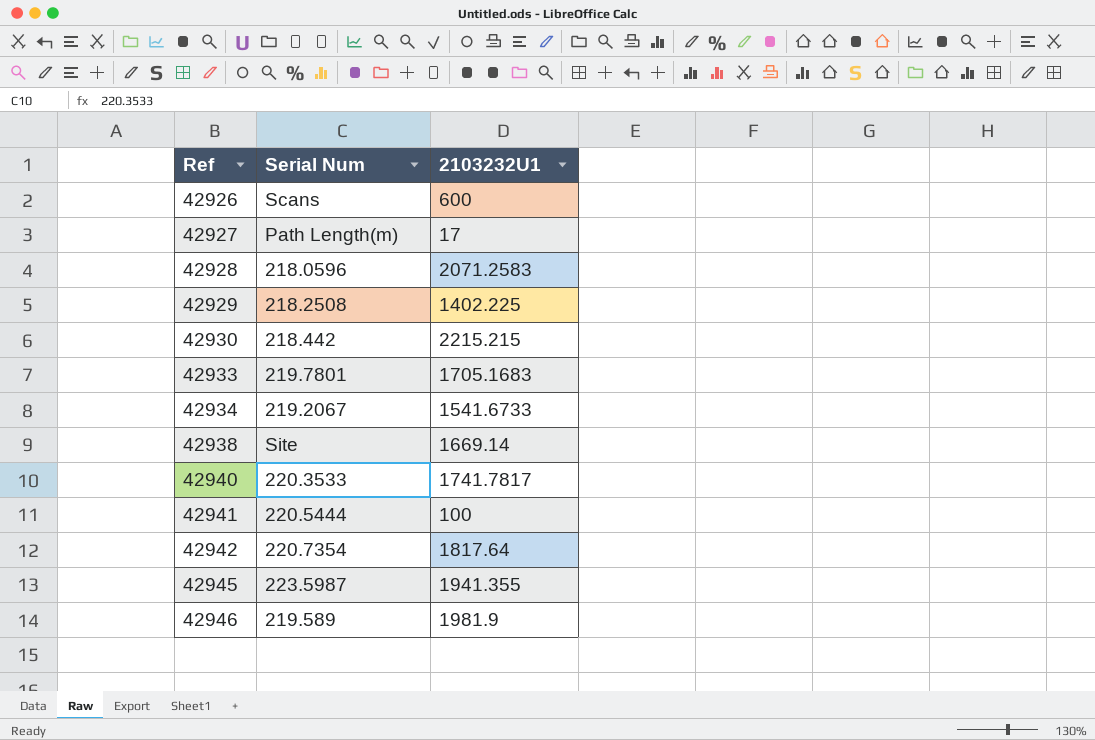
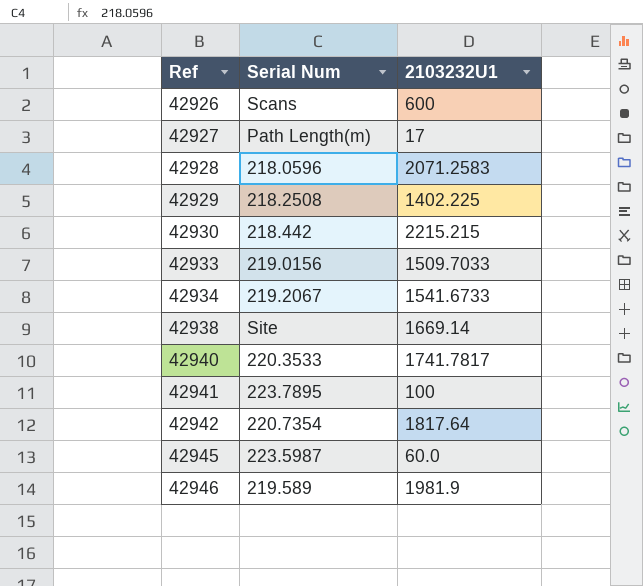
42933 | Serial Num: 219.7801 -> 219.0156
42933 | 2103232U1: 1705.1683 -> 1509.7033
42941 | Serial Num: 220.5444 -> 223.7895
42945 | 2103232U1: 1941.355 -> 60.0

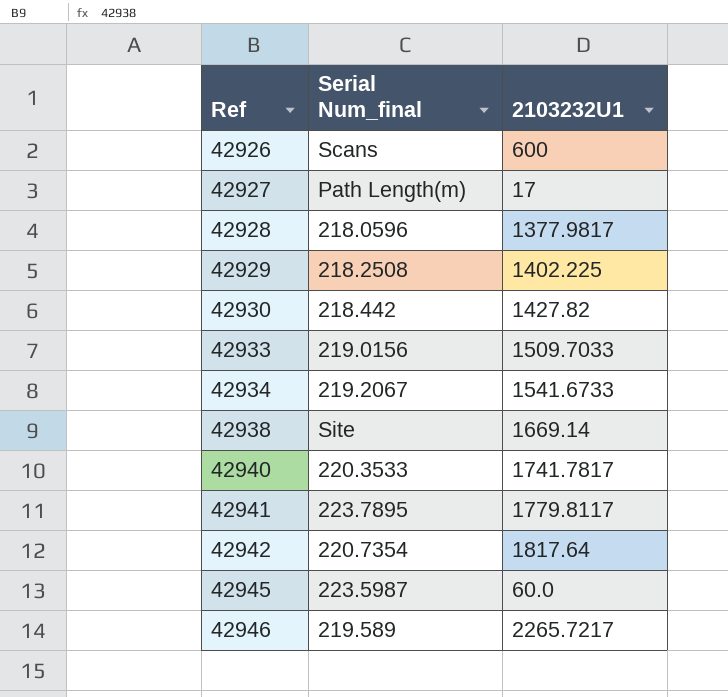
column name: Serial Num -> Serial Num_final
42928 | 2103232U1: 2071.2583 -> 1377.9817
42930 | 2103232U1: 2215.215 -> 1427.82
42941 | 2103232U1: 100 -> 1779.8117
42946 | 2103232U1: 1981.9 -> 2265.7217

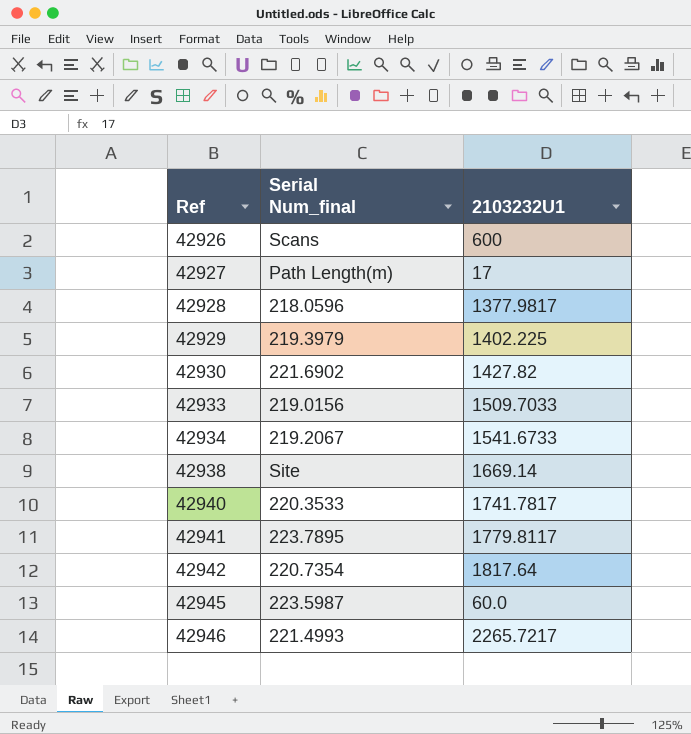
42929 | Serial Num_final: 218.2508 -> 219.3979
42930 | Serial Num_final: 218.442 -> 221.6902
42946 | Serial Num_final: 219.589 -> 221.4993

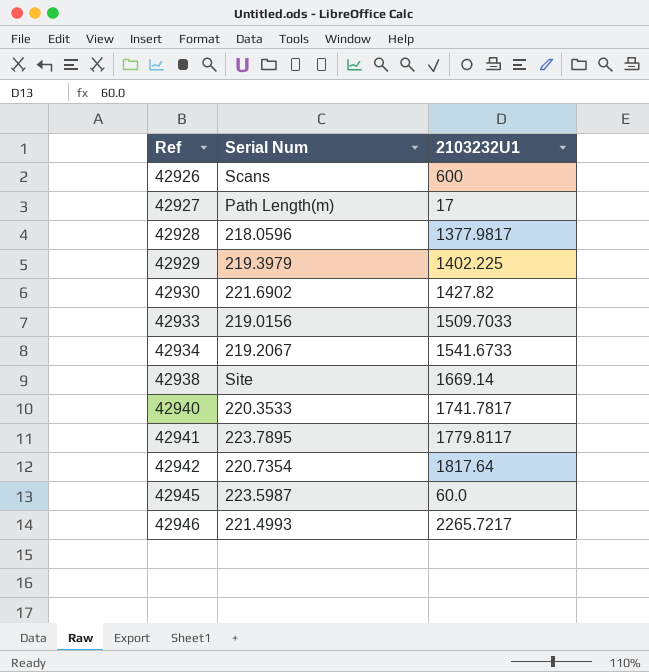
column name: Serial Num_final -> Serial Num

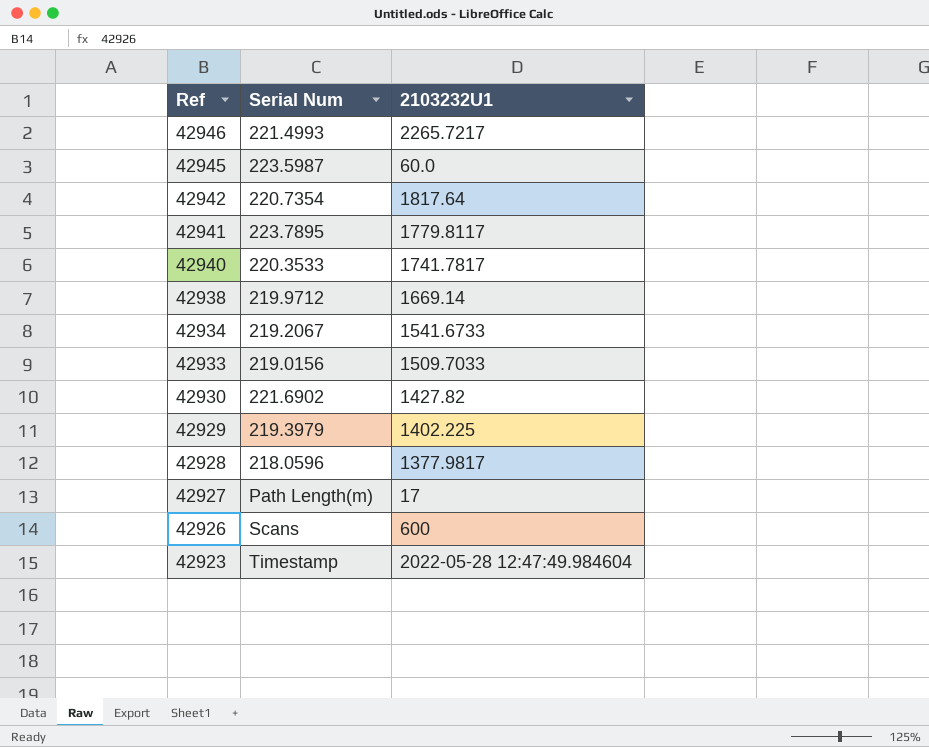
row order: Ref ascending -> Ref descending
42938 | Serial Num: Site -> 219.9712
row 42923: none -> Timestamp | 2022-05-28 12:47:49.984604

